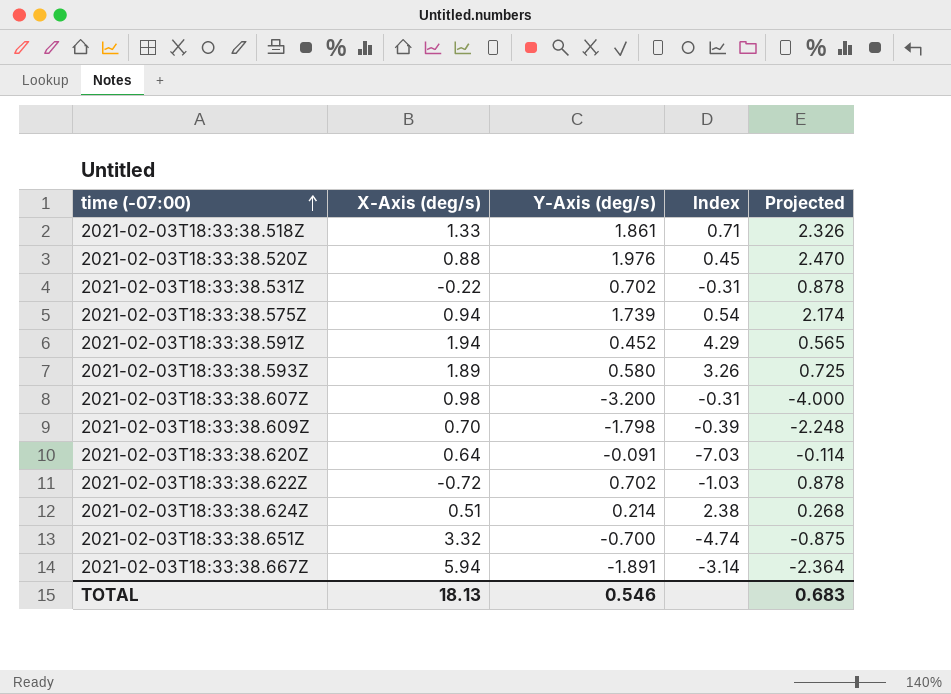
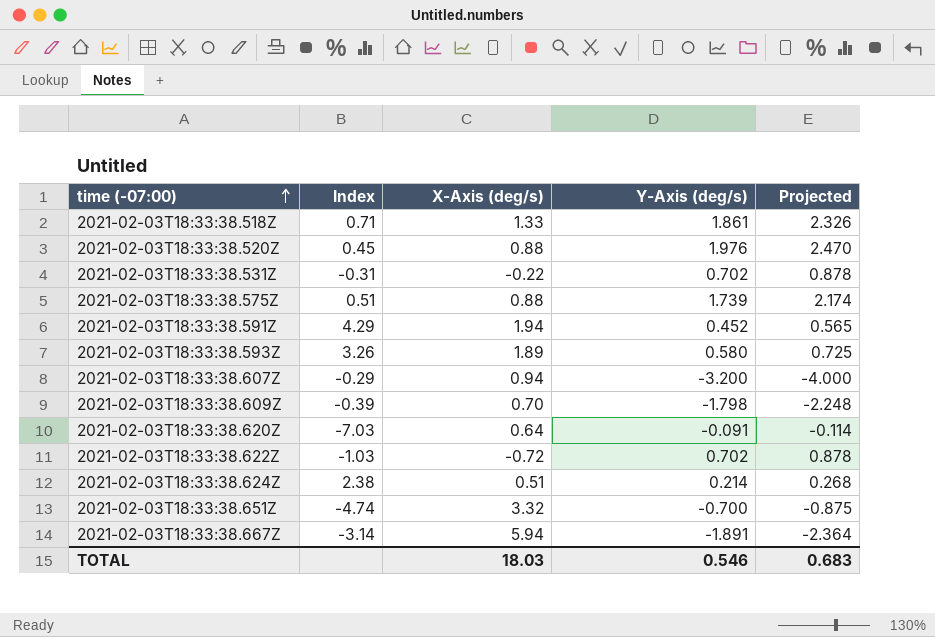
column Index | position: 4 -> 2
2021-02-03T18:33:38.575Z | Index: 0.54 -> 0.51
2021-02-03T18:33:38.575Z | X-Axis (deg/s): 0.94 -> 0.88
2021-02-03T18:33:38.607Z | Index: -0.31 -> -0.29
2021-02-03T18:33:38.607Z | X-Axis (deg/s): 0.98 -> 0.94
TOTAL | X-Axis (deg/s): 18.13 -> 18.03

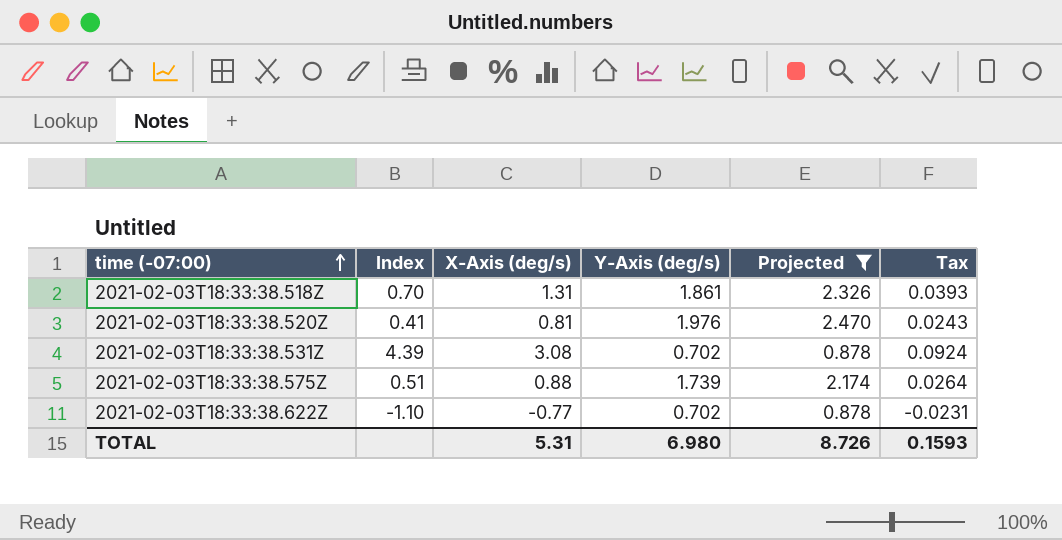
filter: none -> Projected >= 0.878
column Tax | formula: none -> [X-Axis (deg/s)] * 0.03
2021-02-03T18:33:38.518Z | Index: 0.71 -> 0.70
2021-02-03T18:33:38.518Z | X-Axis (deg/s): 1.33 -> 1.31
2021-02-03T18:33:38.520Z | Index: 0.45 -> 0.41
2021-02-03T18:33:38.520Z | X-Axis (deg/s): 0.88 -> 0.81
2021-02-03T18:33:38.531Z | Index: -0.31 -> 4.39
2021-02-03T18:33:38.531Z | X-Axis (deg/s): -0.22 -> 3.08
2021-02-03T18:33:38.622Z | Index: -1.03 -> -1.10
2021-02-03T18:33:38.622Z | X-Axis (deg/s): -0.72 -> -0.77
TOTAL | X-Axis (deg/s): 18.03 -> 5.31
TOTAL | Y-Axis (deg/s): 0.546 -> 6.980
TOTAL | Projected: 0.683 -> 8.726

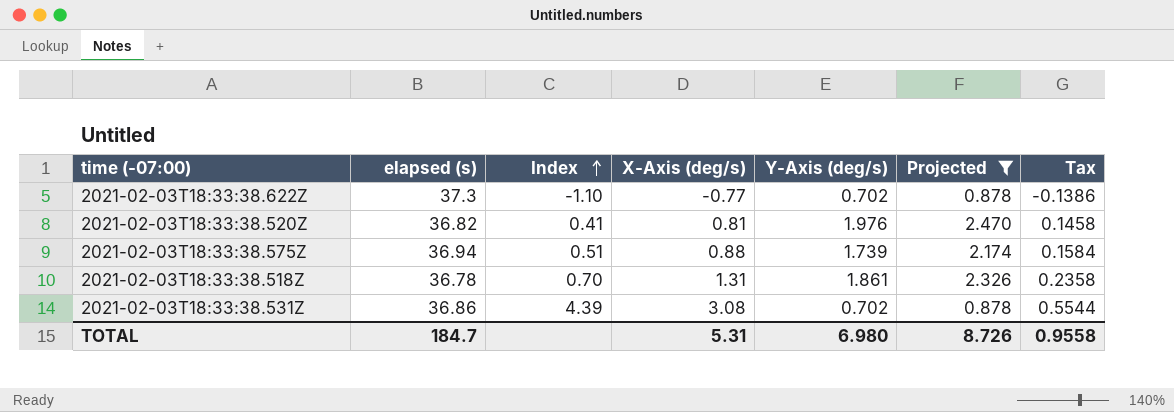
row order: time (-07:00) ascending -> Index ascending
column elapsed (s) | position: none -> 2
column Tax | formula: [X-Axis (deg/s)] * 0.03 -> [X-Axis (deg/s)] * 0.18
TOTAL | Tax: 0.1593 -> 0.9558

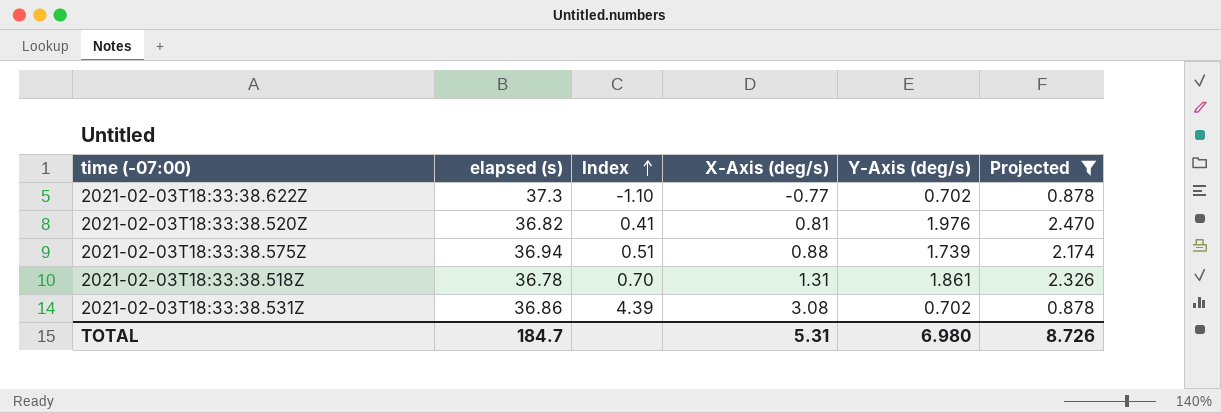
column Tax | formula: [X-Axis (deg/s)] * 0.18 -> none

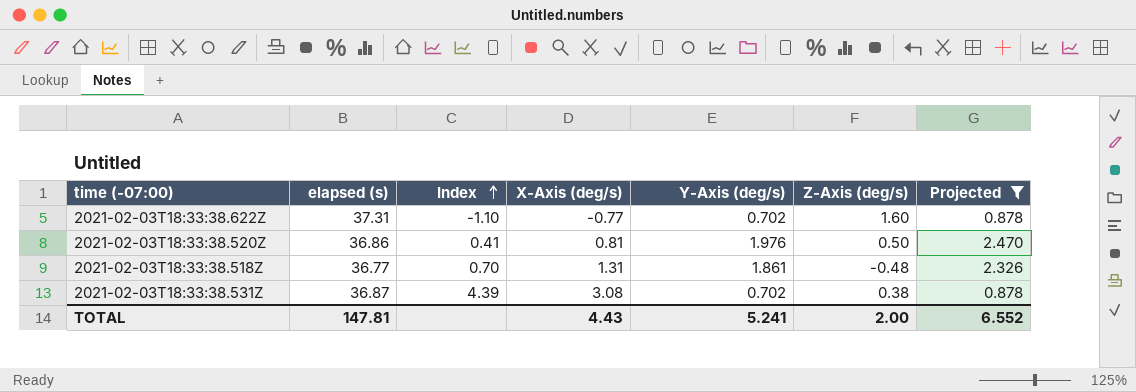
column Z-Axis (deg/s) | position: none -> 6
row 2021-02-03T18:33:38.575Z: 36.94 | 0.51 | 0.88 | 1.739 | 2.174 -> none
2021-02-03T18:33:38.622Z | elapsed (s): 37.3 -> 37.31
2021-02-03T18:33:38.520Z | elapsed (s): 36.82 -> 36.86
2021-02-03T18:33:38.518Z | elapsed (s): 36.78 -> 36.77
2021-02-03T18:33:38.531Z | elapsed (s): 36.86 -> 36.87
TOTAL | elapsed (s): 184.7 -> 147.81
TOTAL | X-Axis (deg/s): 5.31 -> 4.43
TOTAL | Y-Axis (deg/s): 6.980 -> 5.241
TOTAL | Projected: 8.726 -> 6.552

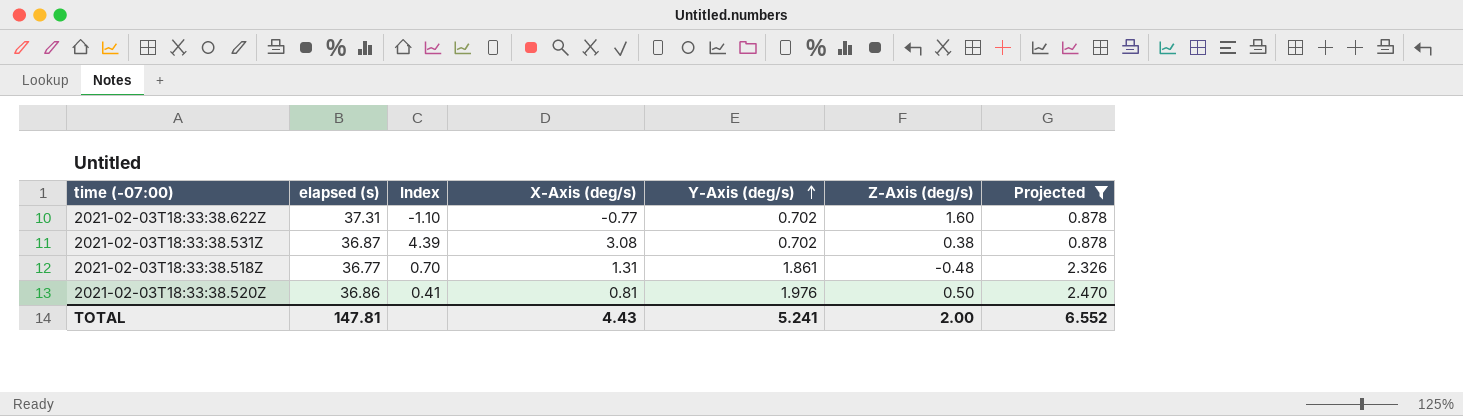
row order: Index ascending -> Y-Axis (deg/s) ascending

